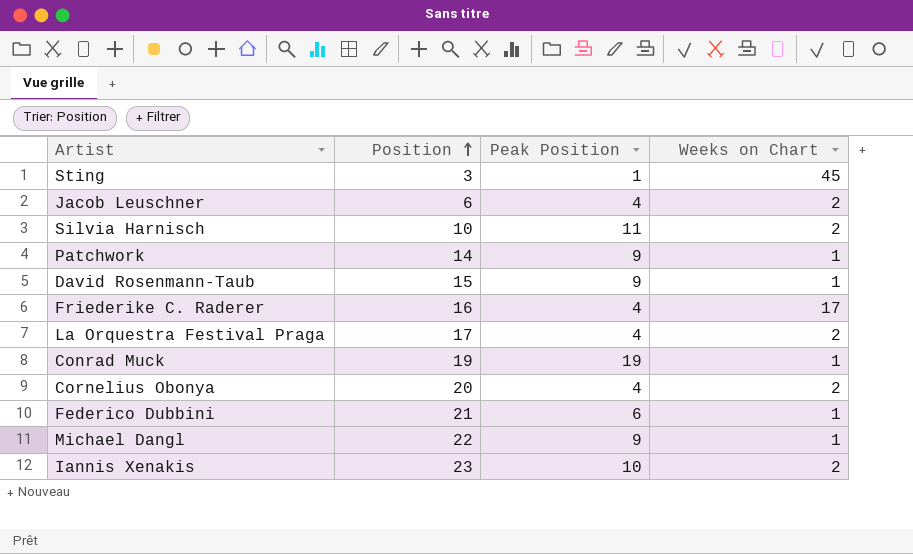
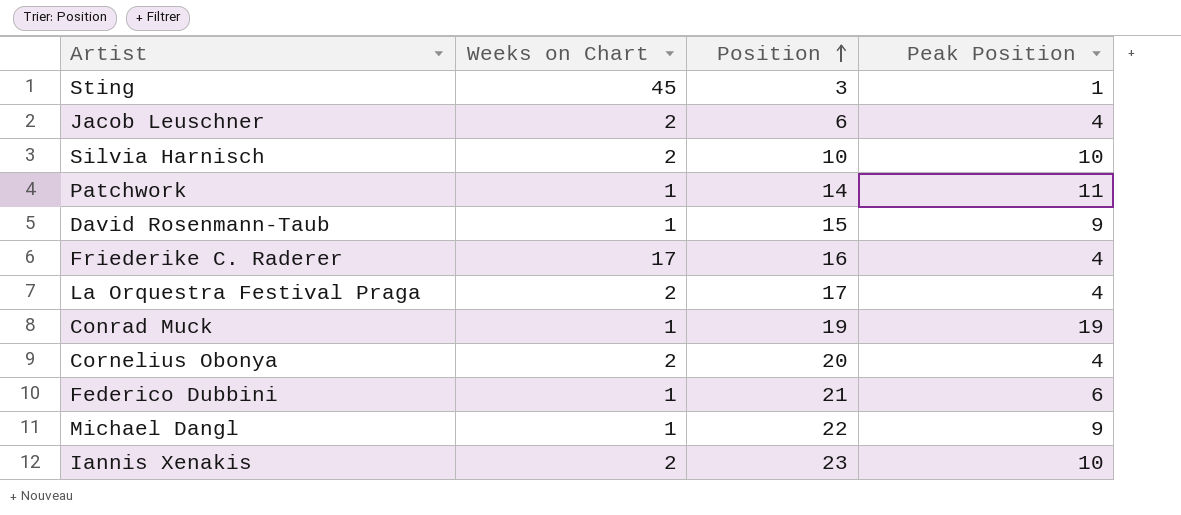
column Weeks on Chart | position: 4 -> 2
Silvia Harnisch | Peak Position: 11 -> 10
Patchwork | Peak Position: 9 -> 11

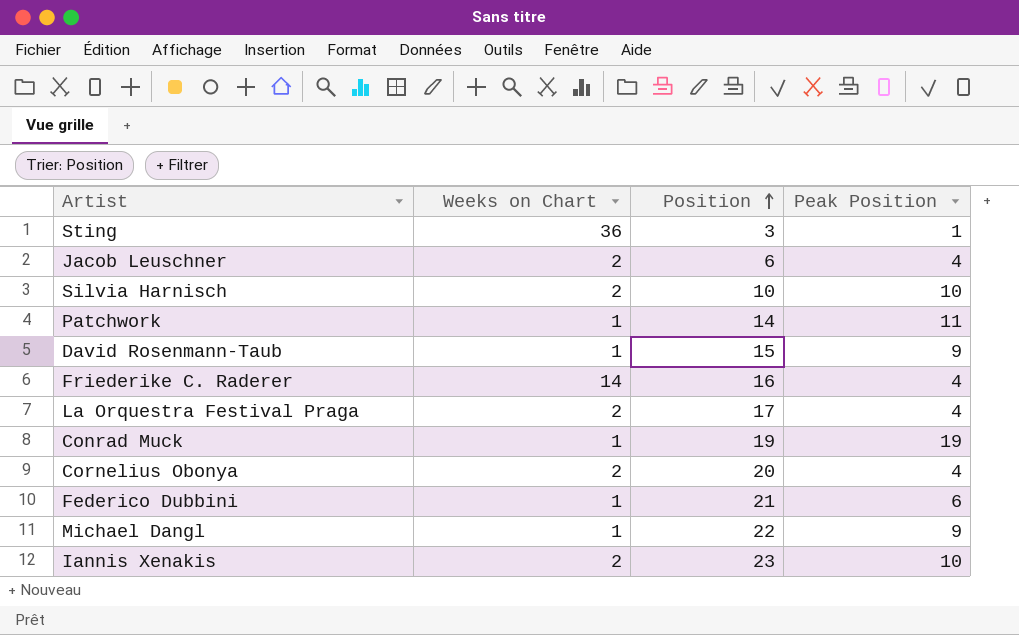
Sting | Weeks on Chart: 45 -> 36
Friederike C. Raderer | Weeks on Chart: 17 -> 14

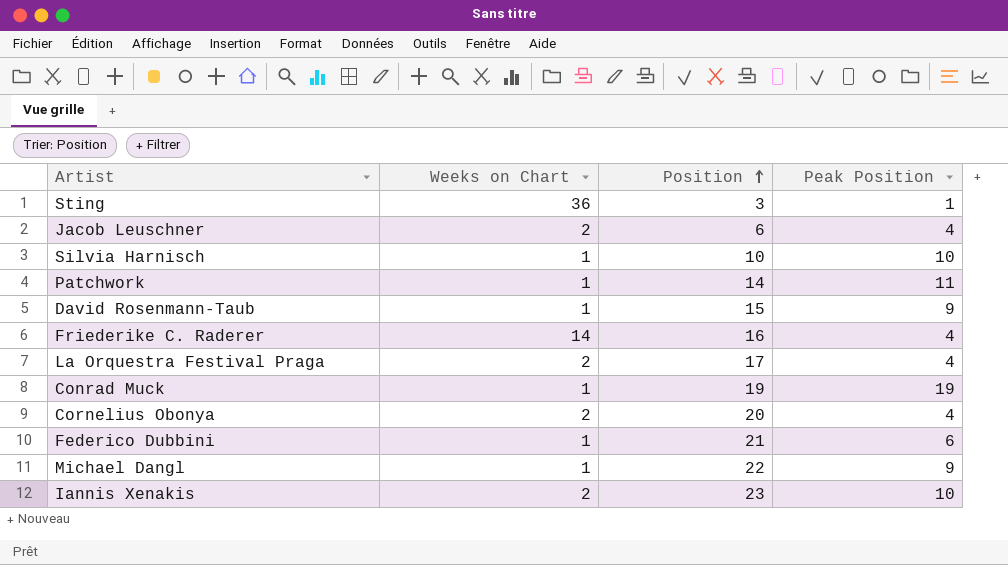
Silvia Harnisch | Weeks on Chart: 2 -> 1

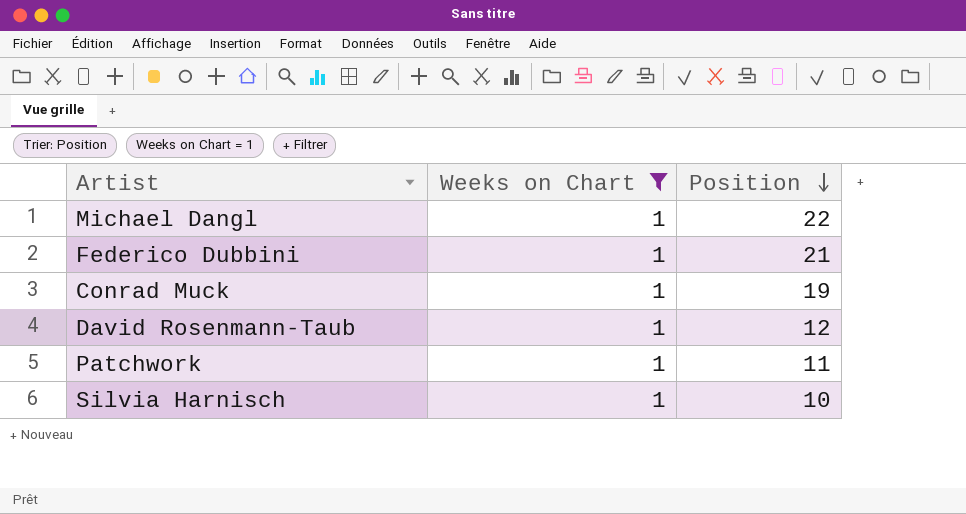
filter: none -> Weeks on Chart = 1
row order: Position ascending -> Position descending
column Peak Position | position: 4 -> none
David Rosenmann-Taub | Position: 15 -> 12
Patchwork | Position: 14 -> 11

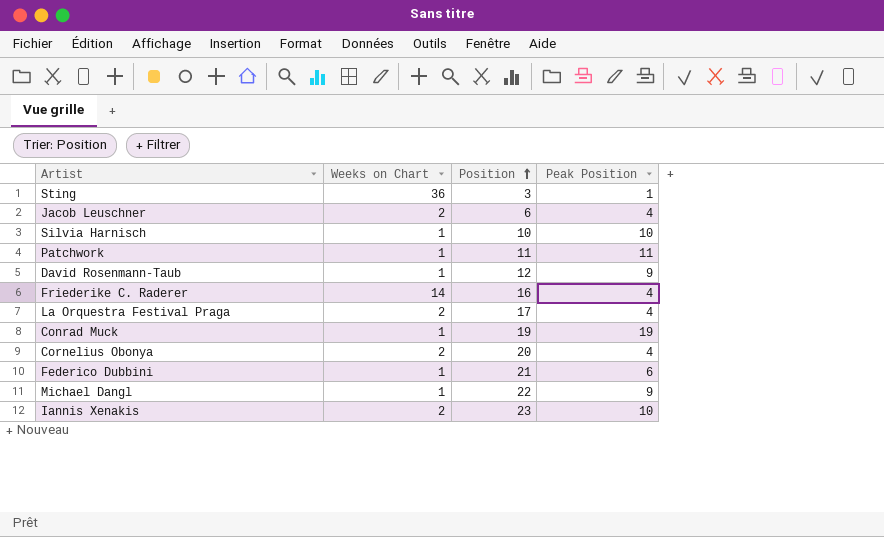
filter: Weeks on Chart = 1 -> none
row order: Position descending -> Position ascending
column Peak Position | position: none -> 4

